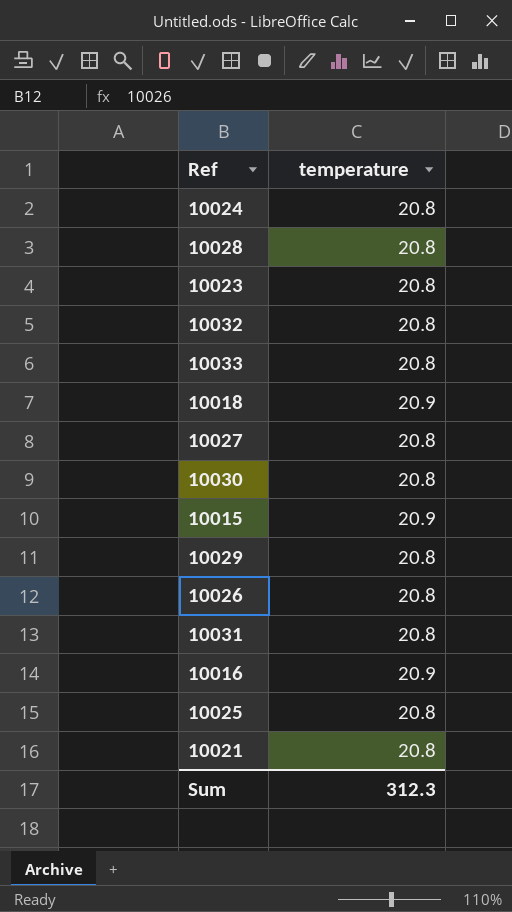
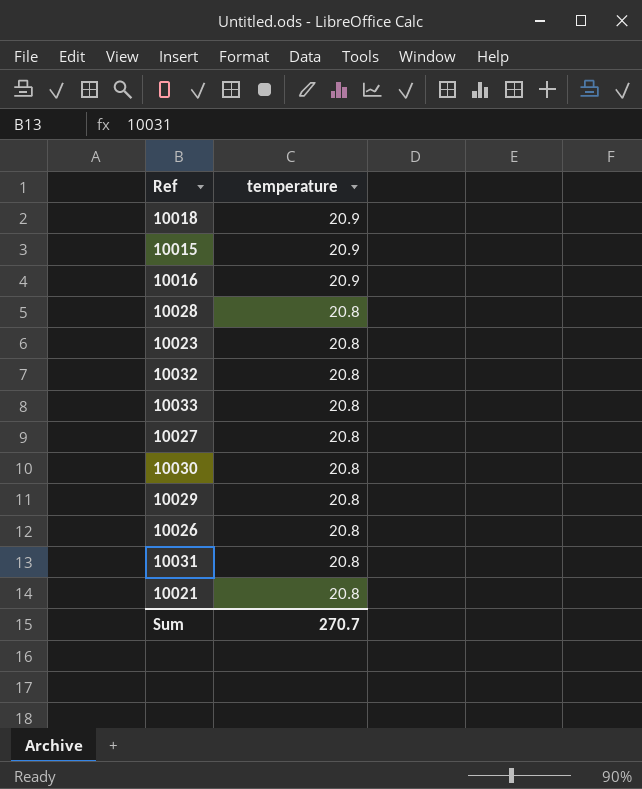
row order: none -> temperature descending
row 10024: 20.8 -> none
row 10025: 20.8 -> none
Sum | temperature: 312.3 -> 270.7

